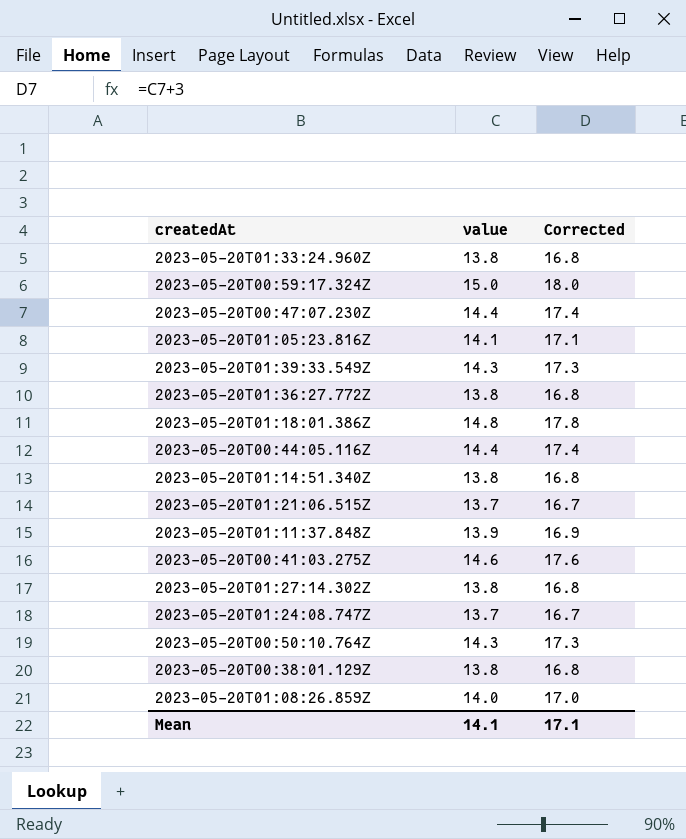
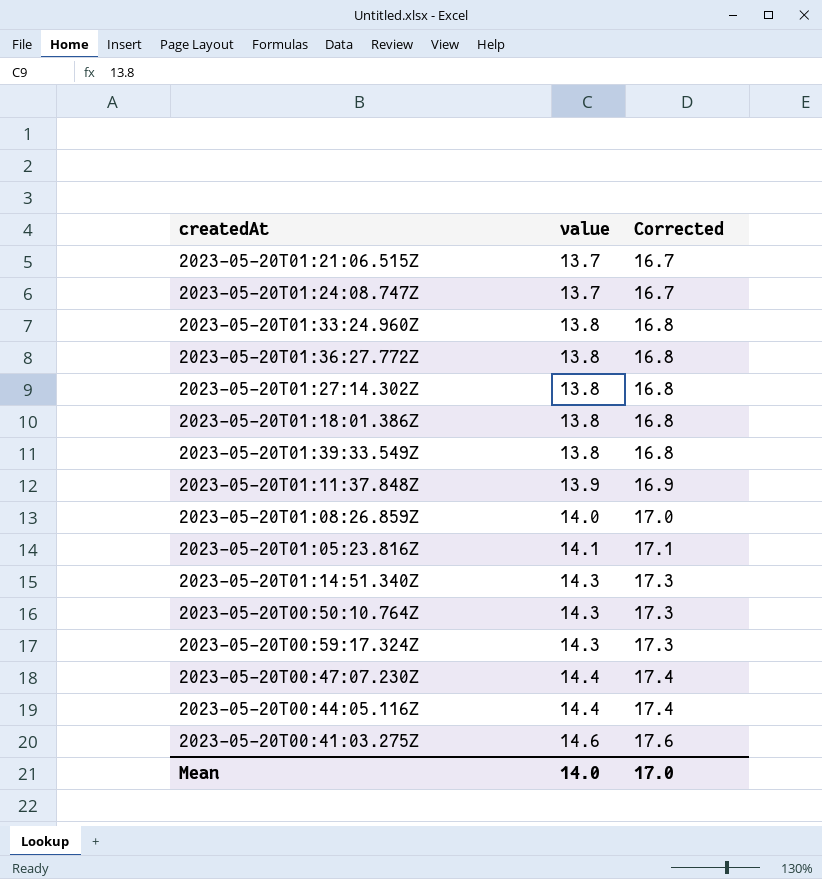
row order: none -> value ascending
row 2023-05-20T00:38:01.129Z: 13.8 | 16.8 -> none
2023-05-20T01:18:01.386Z | value: 14.8 -> 13.8
2023-05-20T01:18:01.386Z | Corrected: 17.8 -> 16.8
2023-05-20T01:39:33.549Z | value: 14.3 -> 13.8
2023-05-20T01:39:33.549Z | Corrected: 17.3 -> 16.8
2023-05-20T01:14:51.340Z | value: 13.8 -> 14.3
2023-05-20T01:14:51.340Z | Corrected: 16.8 -> 17.3
2023-05-20T00:59:17.324Z | value: 15.0 -> 14.3
2023-05-20T00:59:17.324Z | Corrected: 18.0 -> 17.3
Mean | value: 14.1 -> 14.0
Mean | Corrected: 17.1 -> 17.0

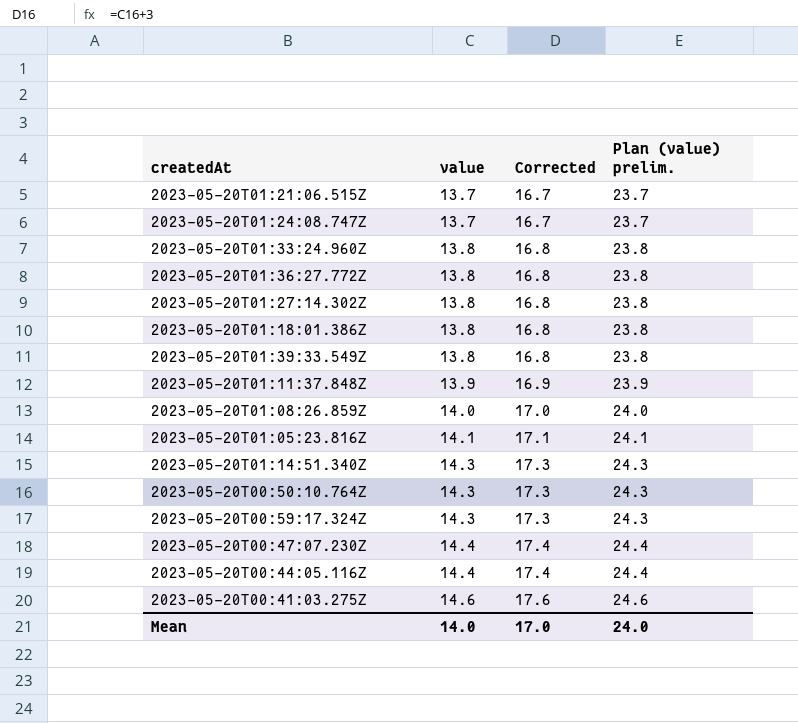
column Plan (value) prelim. | formula: none -> [value] + 10

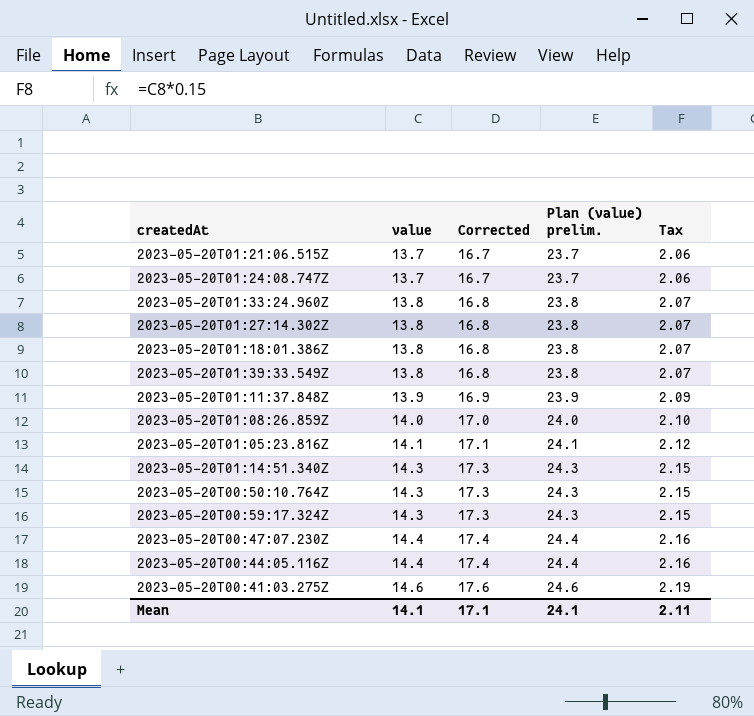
column Tax | formula: none -> [value] * 0.15
row 2023-05-20T01:36:27.772Z: 13.8 | 16.8 | 23.8 -> none
Mean | value: 14.0 -> 14.1
Mean | Corrected: 17.0 -> 17.1
Mean | Plan (value) prelim.: 24.0 -> 24.1

